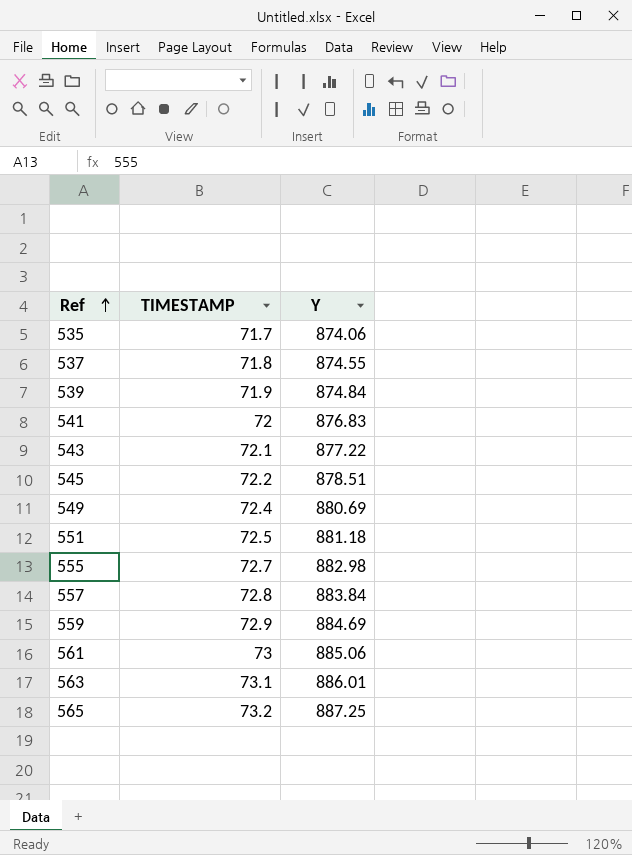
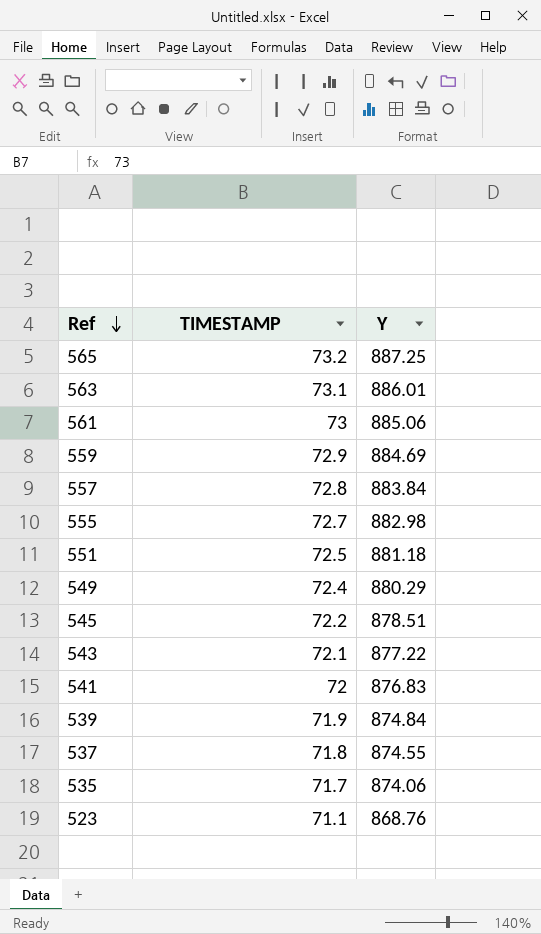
row order: Ref ascending -> Ref descending
549 | Y: 880.69 -> 880.29
row 523: none -> 71.1 | 868.76

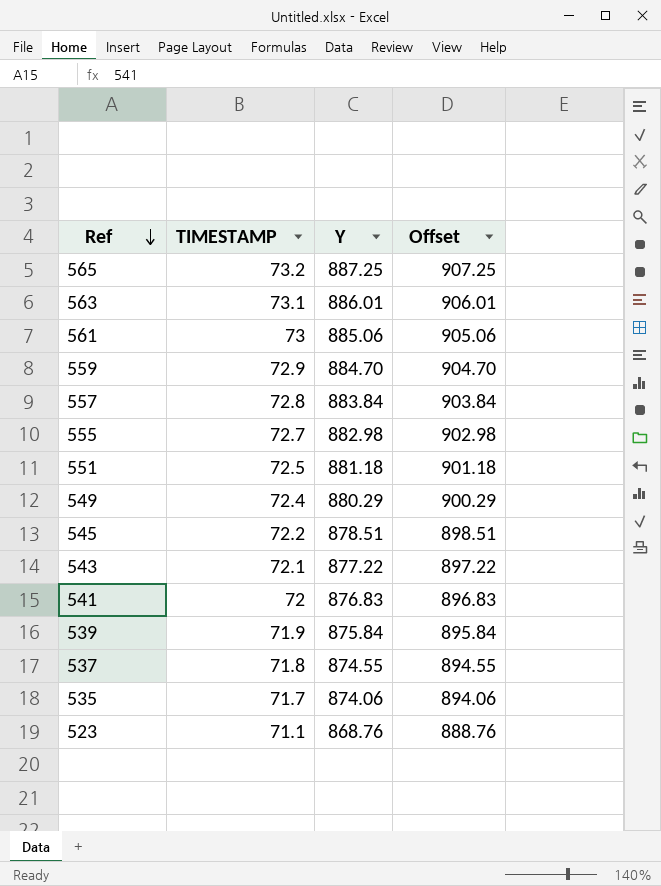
column Offset | formula: none -> [Y] + 20
559 | Y: 884.69 -> 884.70
539 | Y: 874.84 -> 875.84

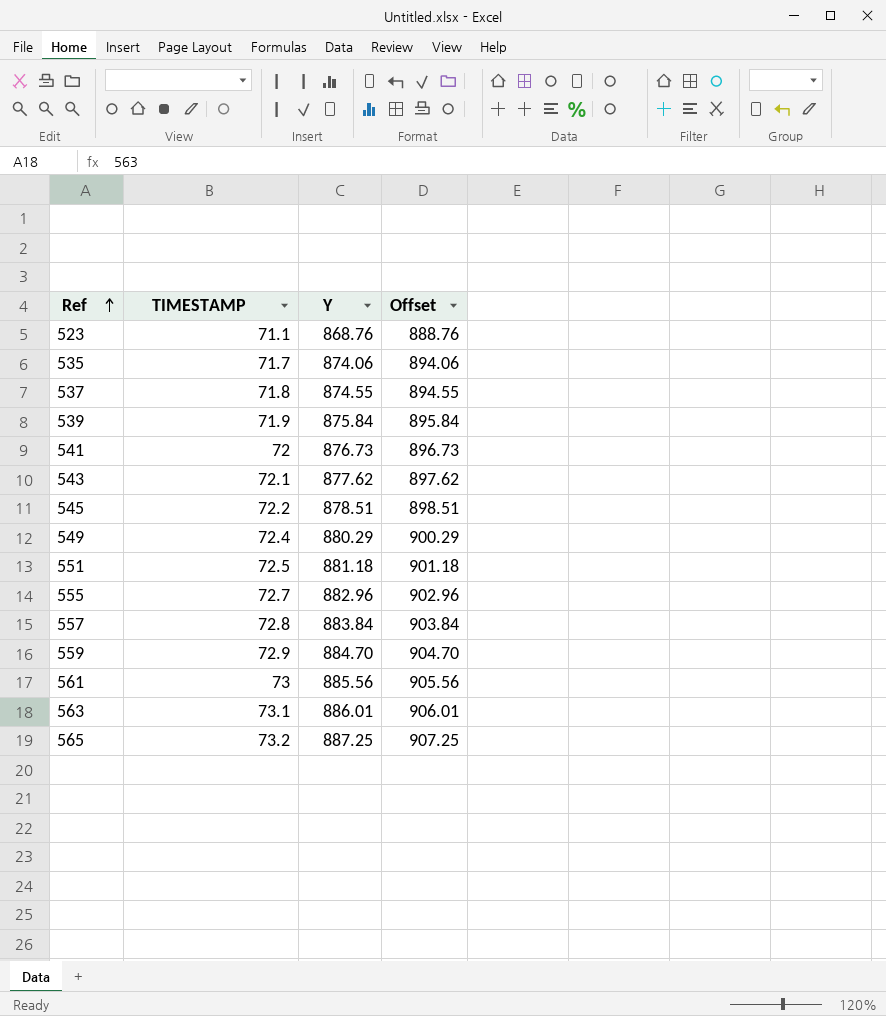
row order: Ref descending -> Ref ascending
541 | Y: 876.83 -> 876.73
541 | Offset: 896.83 -> 896.73
543 | Y: 877.22 -> 877.62
543 | Offset: 897.22 -> 897.62
555 | Y: 882.98 -> 882.96
555 | Offset: 902.98 -> 902.96
561 | Y: 885.06 -> 885.56
561 | Offset: 905.06 -> 905.56

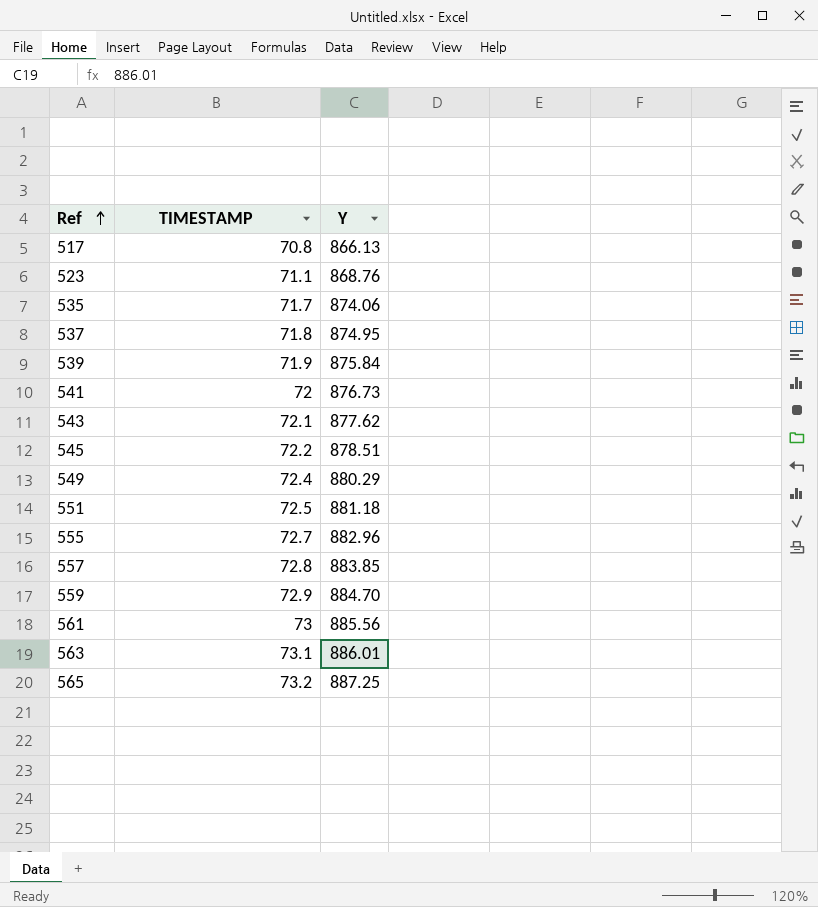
column Offset | formula: [Y] + 20 -> none
row 517: none -> 70.8 | 866.13
537 | Y: 874.55 -> 874.95
557 | Y: 883.84 -> 883.85

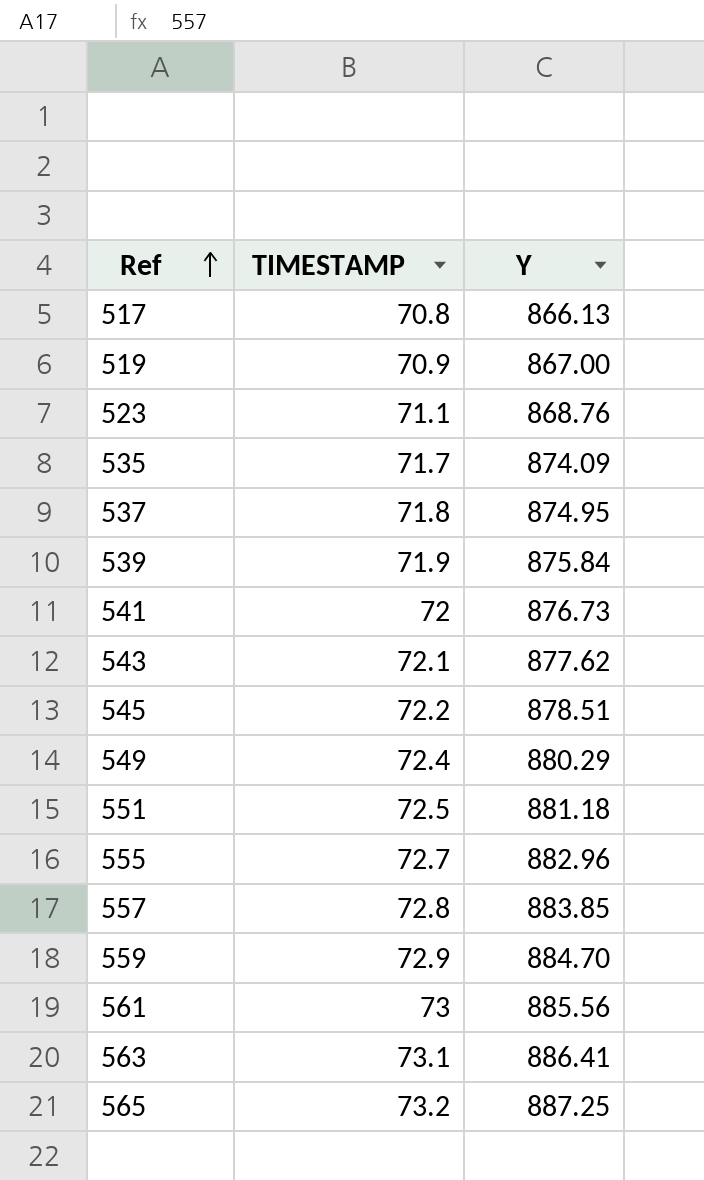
row 519: none -> 70.9 | 867.00
535 | Y: 874.06 -> 874.09
563 | Y: 886.01 -> 886.41

